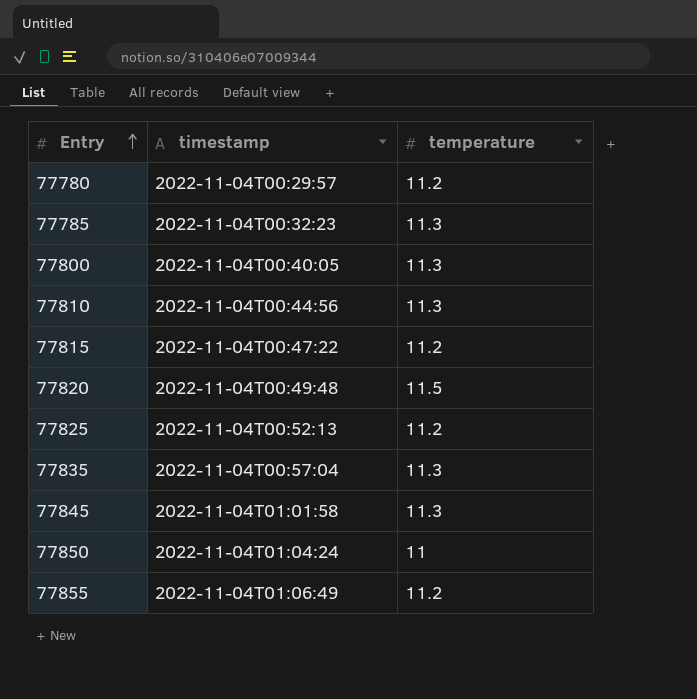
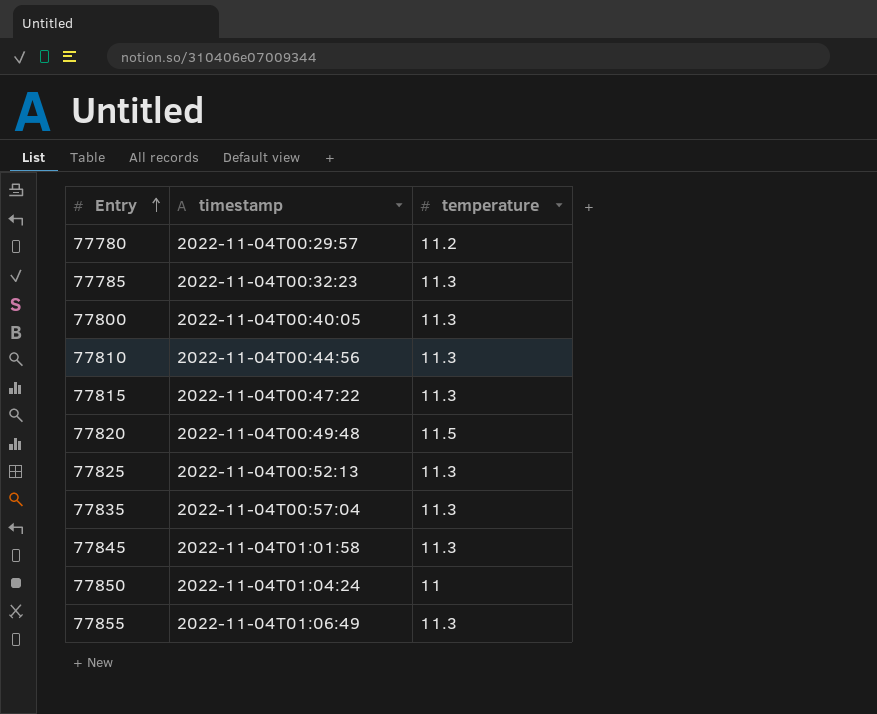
77815 | temperature: 11.2 -> 11.3
77825 | temperature: 11.2 -> 11.3
77855 | temperature: 11.2 -> 11.3

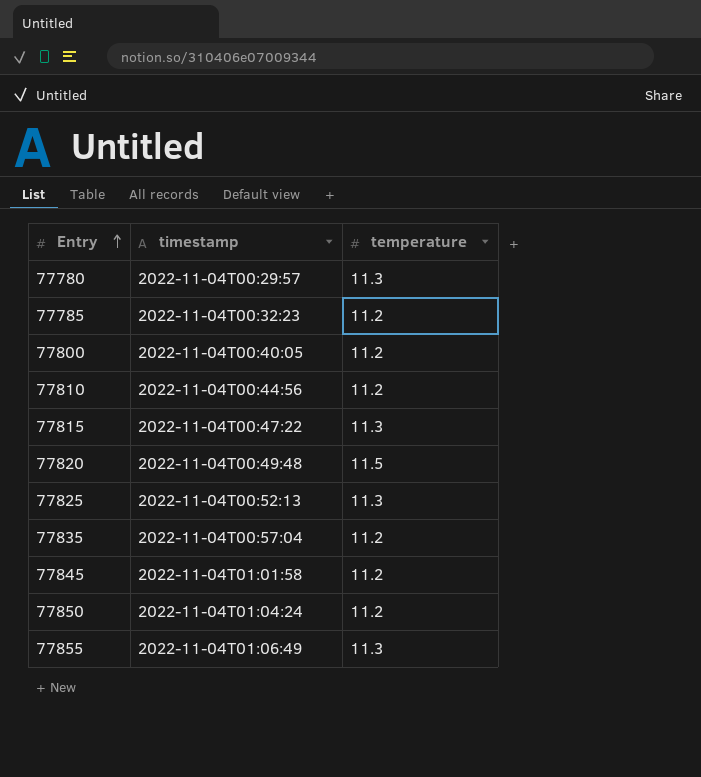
77780 | temperature: 11.2 -> 11.3
77785 | temperature: 11.3 -> 11.2
77800 | temperature: 11.3 -> 11.2
77810 | temperature: 11.3 -> 11.2
77835 | temperature: 11.3 -> 11.2
77845 | temperature: 11.3 -> 11.2
77850 | temperature: 11 -> 11.2

